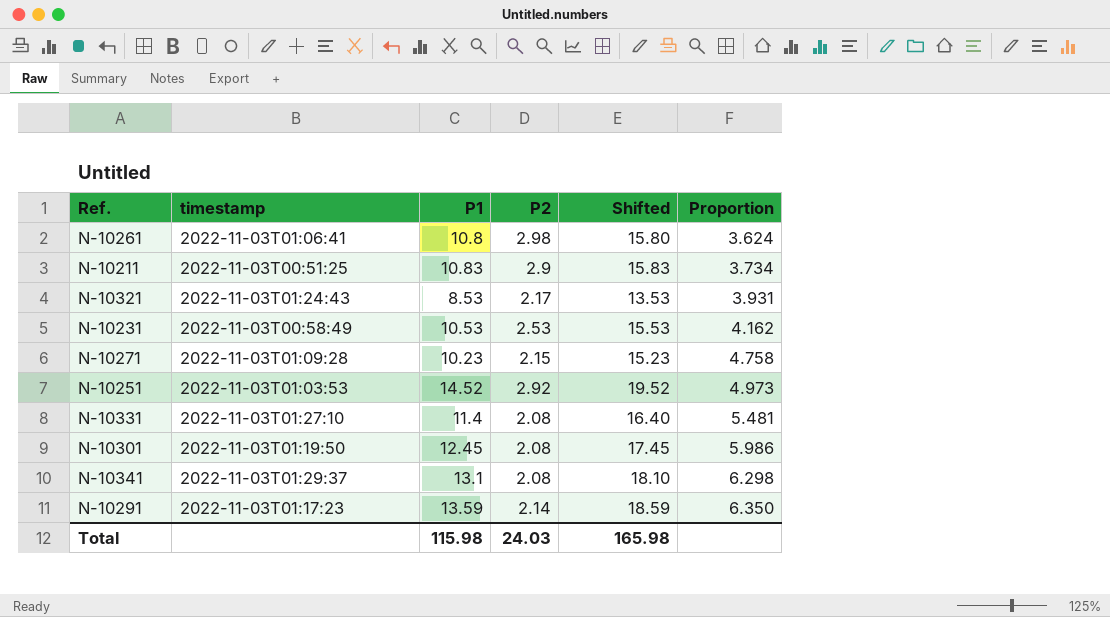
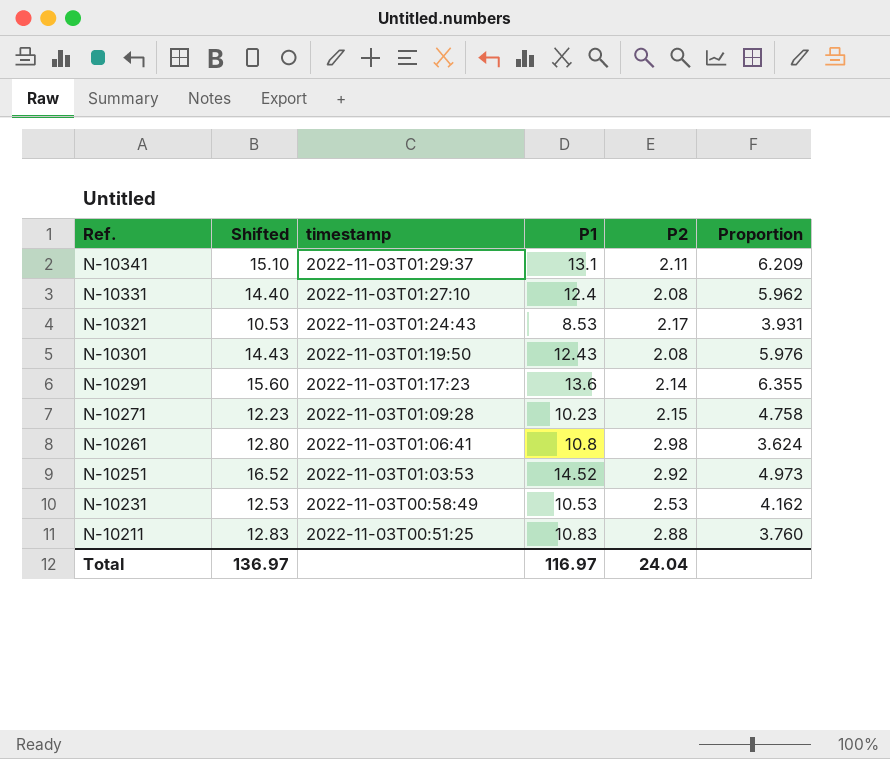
row order: Proportion ascending -> Ref. descending
column Shifted | formula: [P1] + 5 -> [P1] + 2
column Shifted | position: 5 -> 2
N-10341 | P2: 2.08 -> 2.11
N-10341 | Proportion: 6.298 -> 6.209
N-10331 | P1: 11.4 -> 12.4
N-10331 | Proportion: 5.481 -> 5.962
N-10301 | P1: 12.45 -> 12.43
N-10301 | Proportion: 5.986 -> 5.976
N-10291 | P1: 13.59 -> 13.6
N-10291 | Proportion: 6.350 -> 6.355
N-10211 | P2: 2.9 -> 2.88
N-10211 | Proportion: 3.734 -> 3.760
Total | Shifted: 165.98 -> 136.97
Total | P1: 115.98 -> 116.97
Total | P2: 24.03 -> 24.04

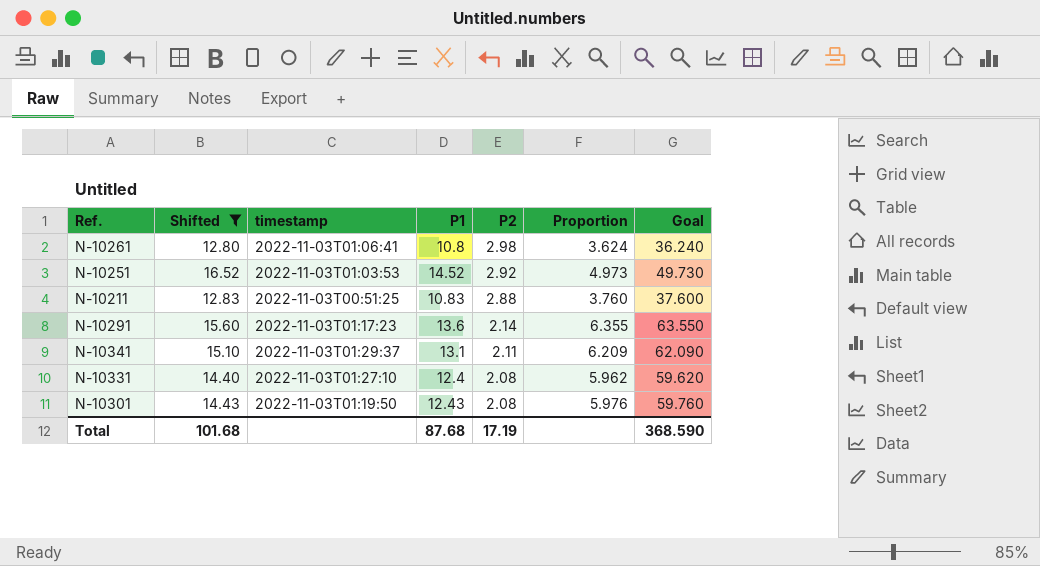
filter: none -> Shifted >= 12.80
row order: Ref. descending -> P2 descending
column Goal | formula: none -> [Proportion] * 10
Total | Shifted: 136.97 -> 101.68
Total | P1: 116.97 -> 87.68
Total | P2: 24.04 -> 17.19

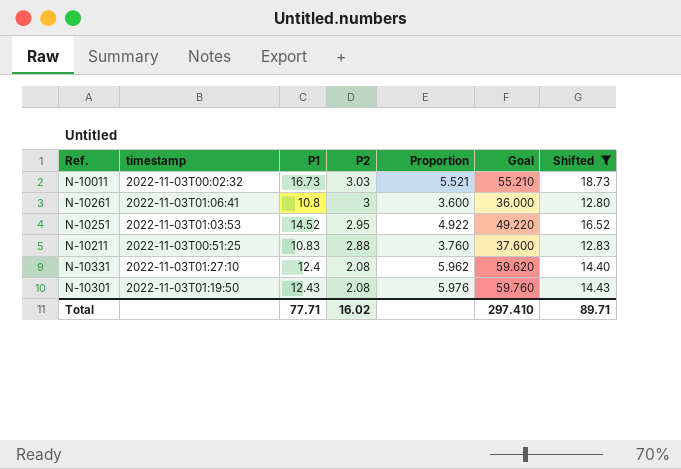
column Shifted | position: 2 -> 7
row N-10291: 15.60 | 2022-11-03T01:17:23 | 13.6 | 2.14 | 6.355 | 63.550 -> none
row N-10341: 15.10 | 2022-11-03T01:29:37 | 13.1 | 2.11 | 6.209 | 62.090 -> none
row N-10011: none -> 2022-11-03T00:02:32 | 16.73 | 3.03 | 5.521 | 55.210 | 18.73
N-10261 | P2: 2.98 -> 3
N-10261 | Proportion: 3.624 -> 3.600
N-10261 | Goal: 36.240 -> 36.000
N-10251 | P2: 2.92 -> 2.95
N-10251 | Proportion: 4.973 -> 4.922
N-10251 | Goal: 49.730 -> 49.220
Total | P1: 87.68 -> 77.71
Total | P2: 17.19 -> 16.02
Total | Goal: 368.590 -> 297.410
Total | Shifted: 101.68 -> 89.71

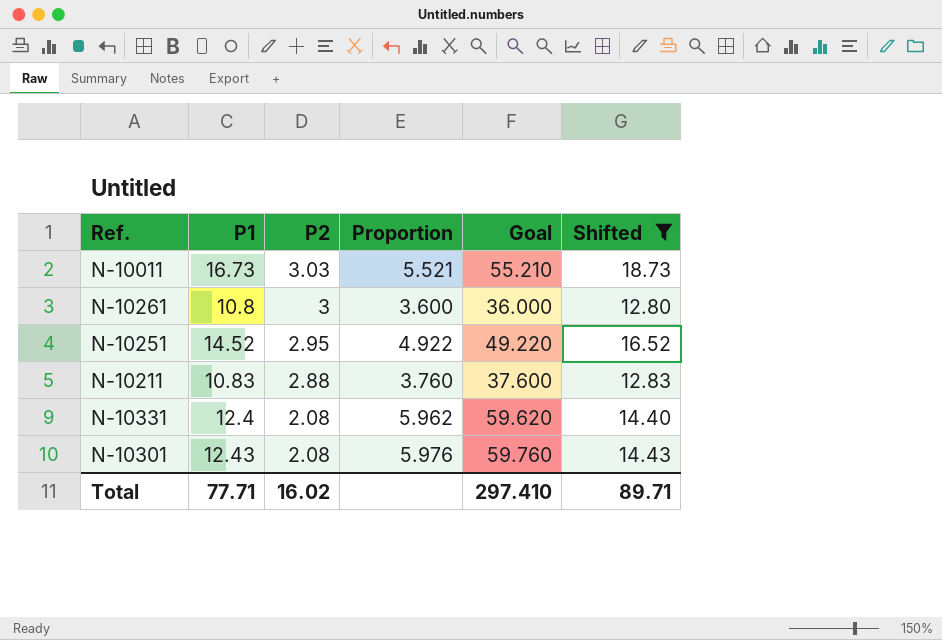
column timestamp | position: 2 -> none

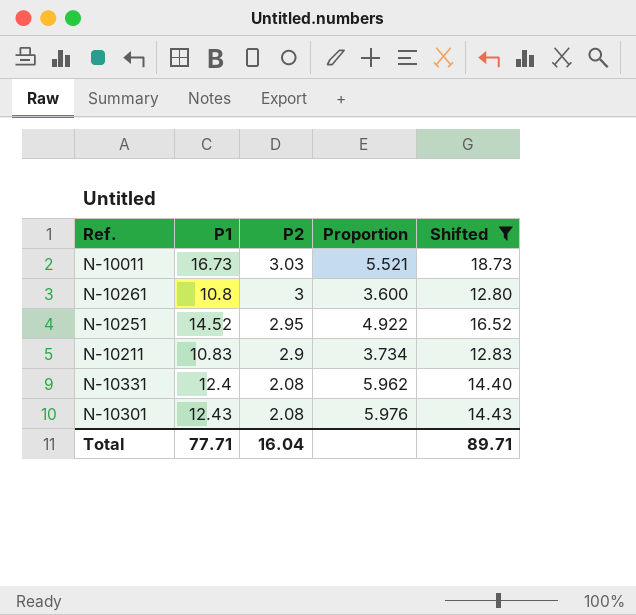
column Goal | formula: [Proportion] * 10 -> none
N-10211 | P2: 2.88 -> 2.9
N-10211 | Proportion: 3.760 -> 3.734
Total | P2: 16.02 -> 16.04

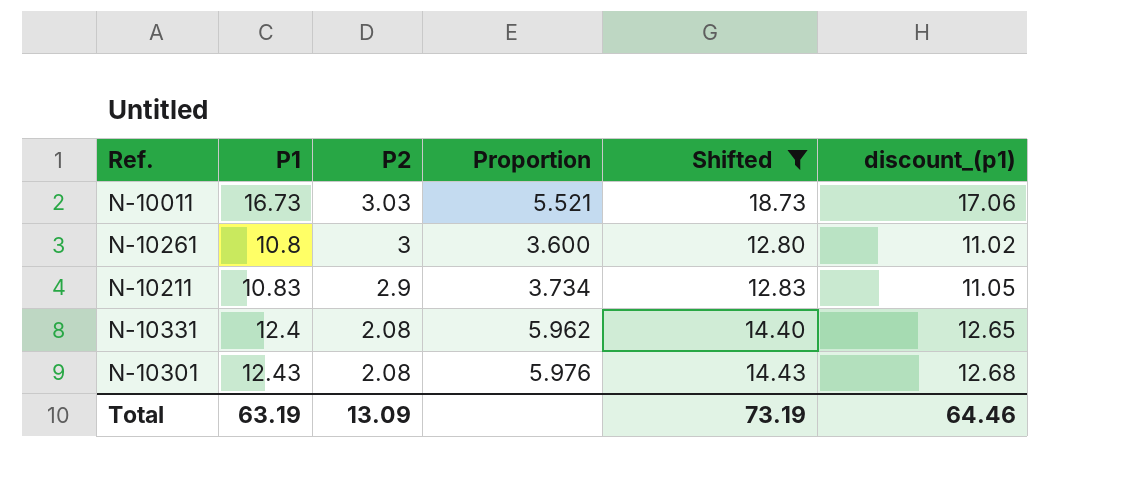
column discount_(p1) | formula: none -> [P1] * 1.02
row N-10251: 14.52 | 2.95 | 4.922 | 16.52 -> none
Total | P1: 77.71 -> 63.19
Total | P2: 16.04 -> 13.09
Total | Shifted: 89.71 -> 73.19

